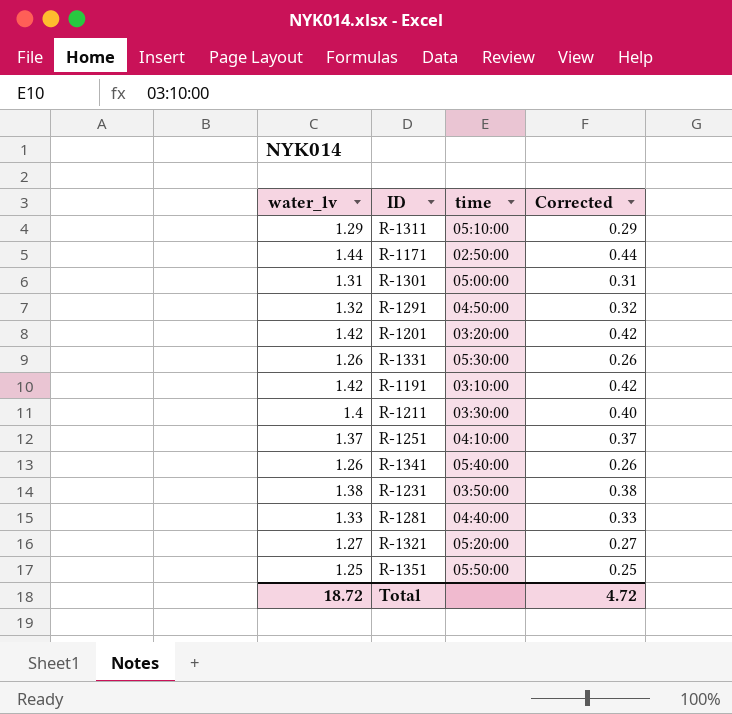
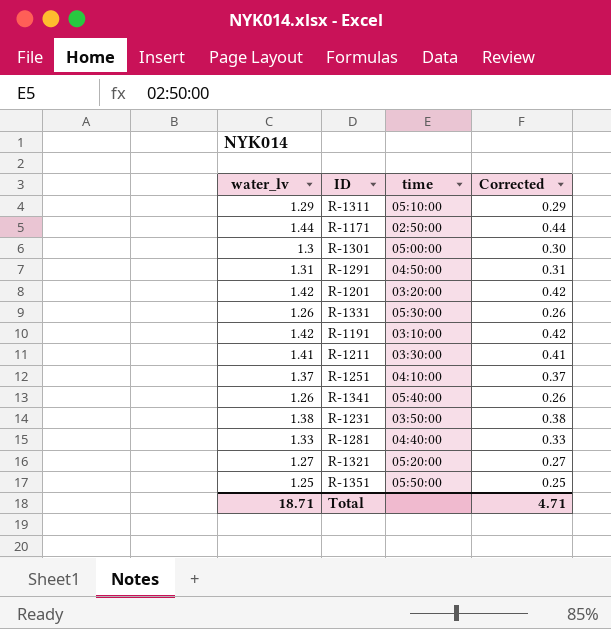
R-1301 | water_lv: 1.31 -> 1.3
R-1301 | Corrected: 0.31 -> 0.30
R-1291 | water_lv: 1.32 -> 1.31
R-1291 | Corrected: 0.32 -> 0.31
R-1211 | water_lv: 1.4 -> 1.41
R-1211 | Corrected: 0.40 -> 0.41
Total | water_lv: 18.72 -> 18.71
Total | Corrected: 4.72 -> 4.71

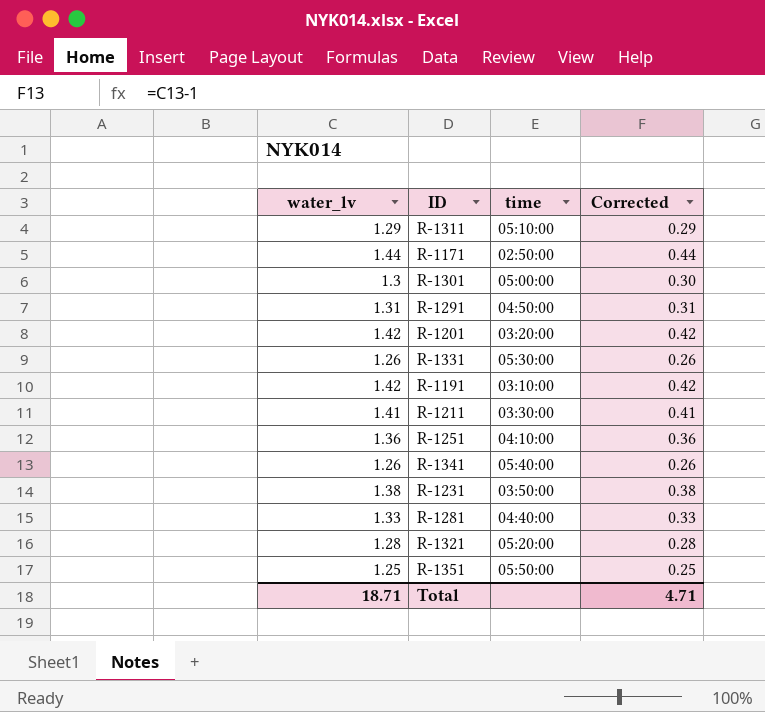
R-1251 | water_lv: 1.37 -> 1.36
R-1251 | Corrected: 0.37 -> 0.36
R-1321 | water_lv: 1.27 -> 1.28
R-1321 | Corrected: 0.27 -> 0.28

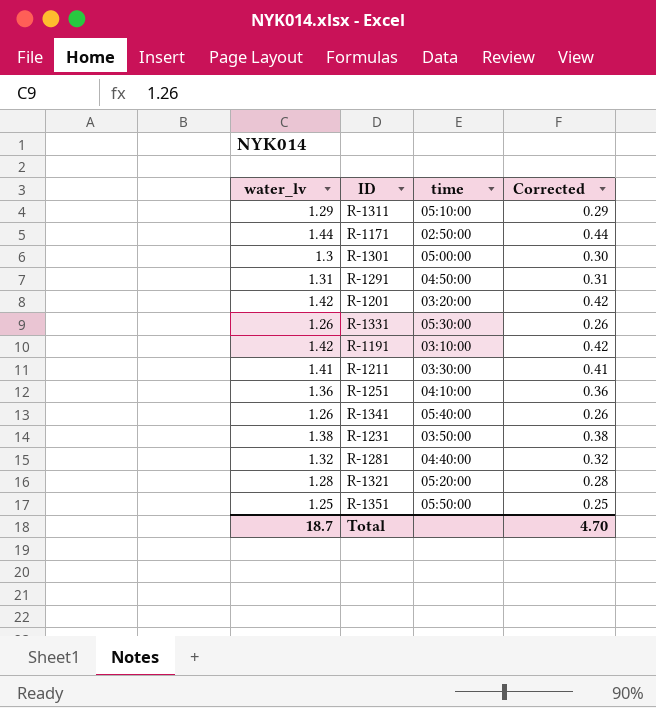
R-1281 | water_lv: 1.33 -> 1.32
R-1281 | Corrected: 0.33 -> 0.32
Total | water_lv: 18.71 -> 18.7
Total | Corrected: 4.71 -> 4.70

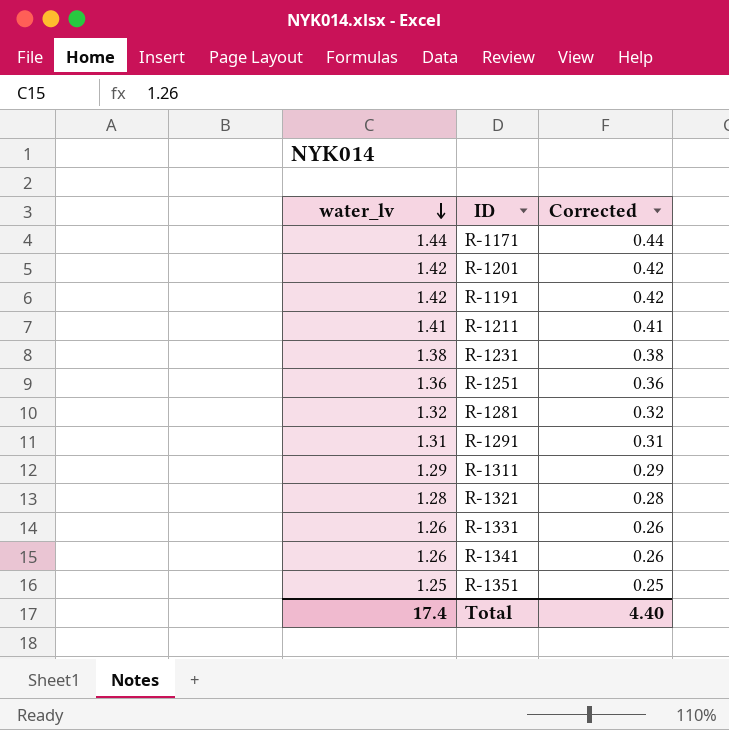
row order: none -> water_lv descending
column time | position: 3 -> none
row R-1301: 1.3 | 05:00:00 | 0.30 -> none
Total | water_lv: 18.7 -> 17.4
Total | Corrected: 4.70 -> 4.40

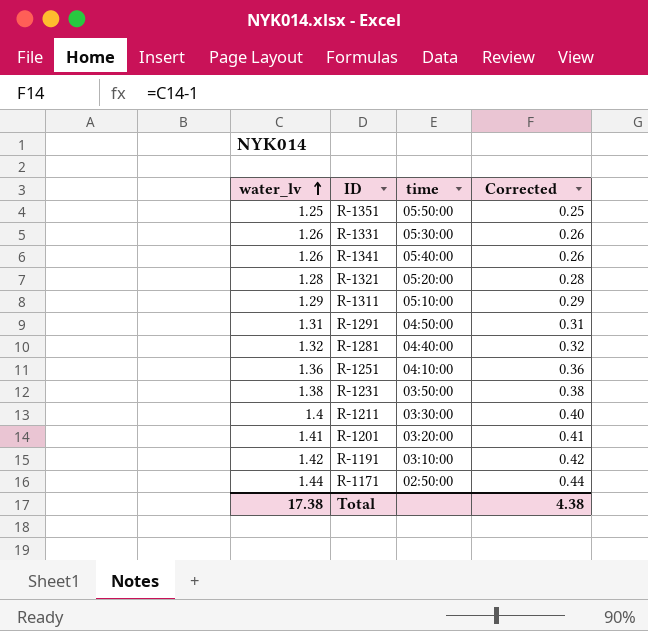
row order: water_lv descending -> water_lv ascending
column time | position: none -> 3
R-1211 | water_lv: 1.41 -> 1.4
R-1211 | Corrected: 0.41 -> 0.40
R-1201 | water_lv: 1.42 -> 1.41
R-1201 | Corrected: 0.42 -> 0.41
Total | water_lv: 17.4 -> 17.38
Total | Corrected: 4.40 -> 4.38

